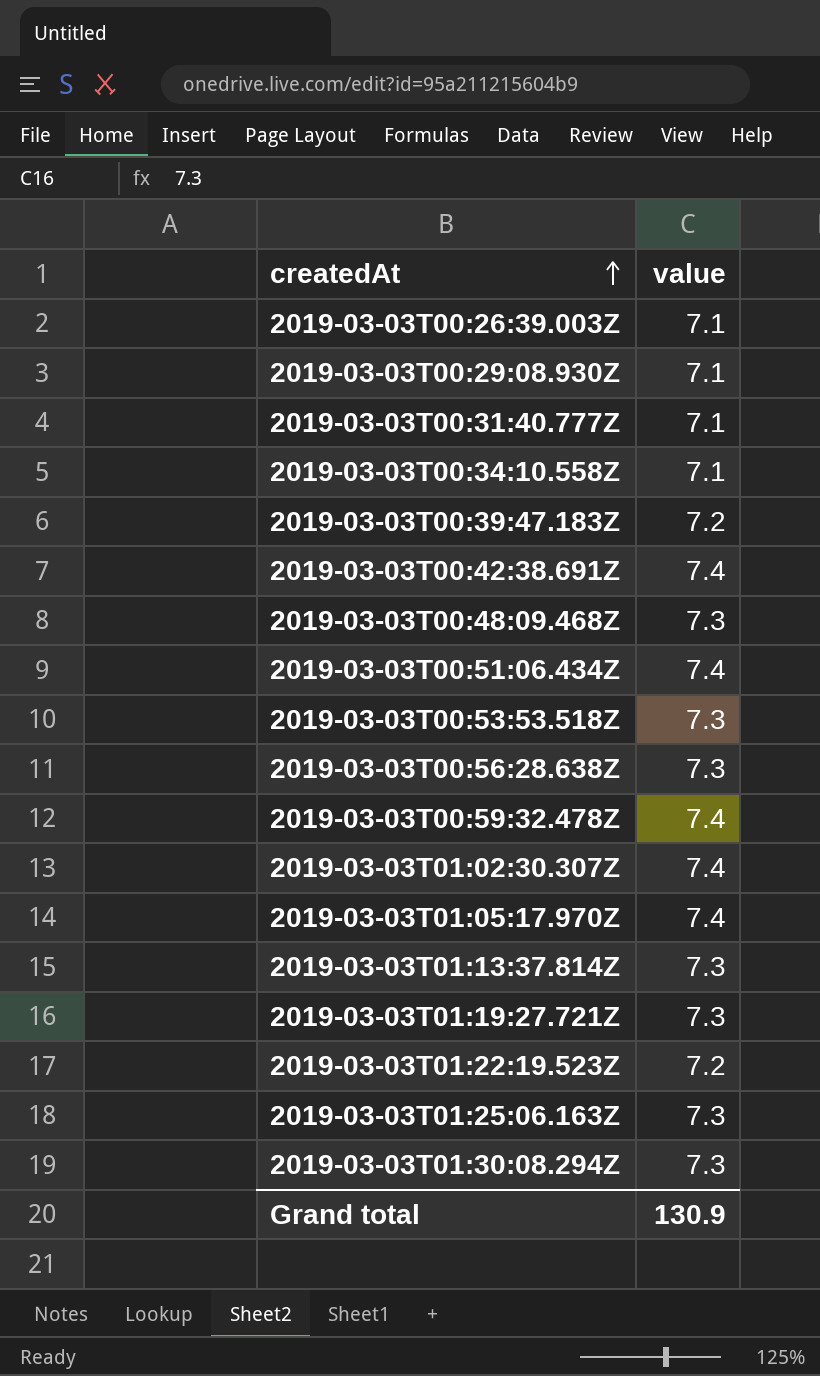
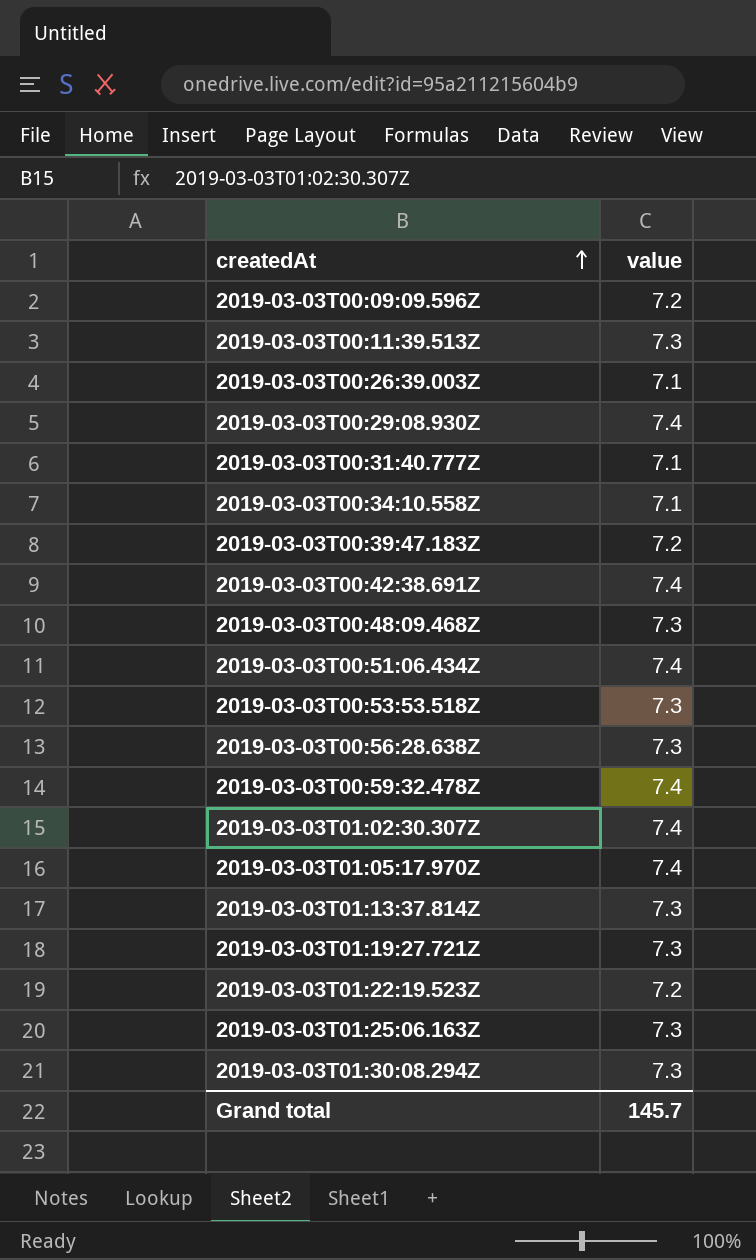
row 2019-03-03T00:09:09.596Z: none -> 7.2
row 2019-03-03T00:11:39.513Z: none -> 7.3
2019-03-03T00:29:08.930Z | value: 7.1 -> 7.4
Grand total | value: 130.9 -> 145.7

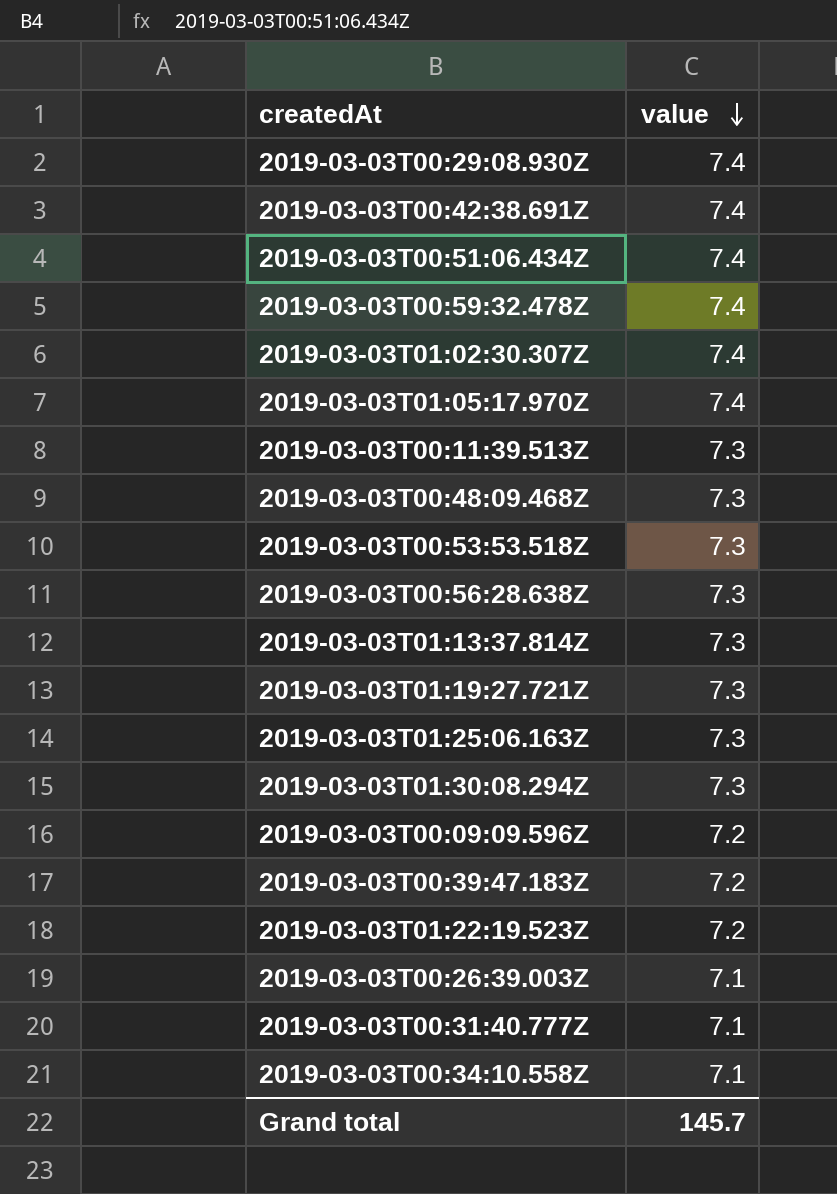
row order: createdAt ascending -> value descending

